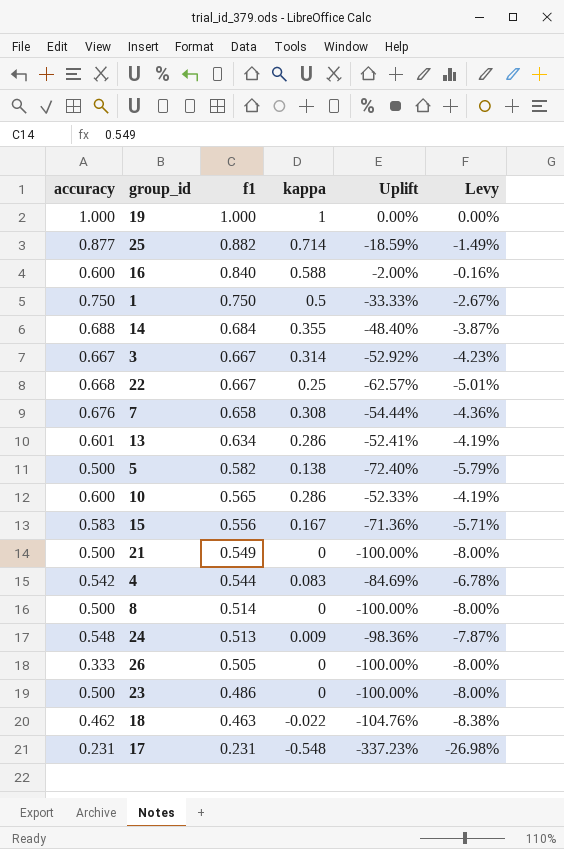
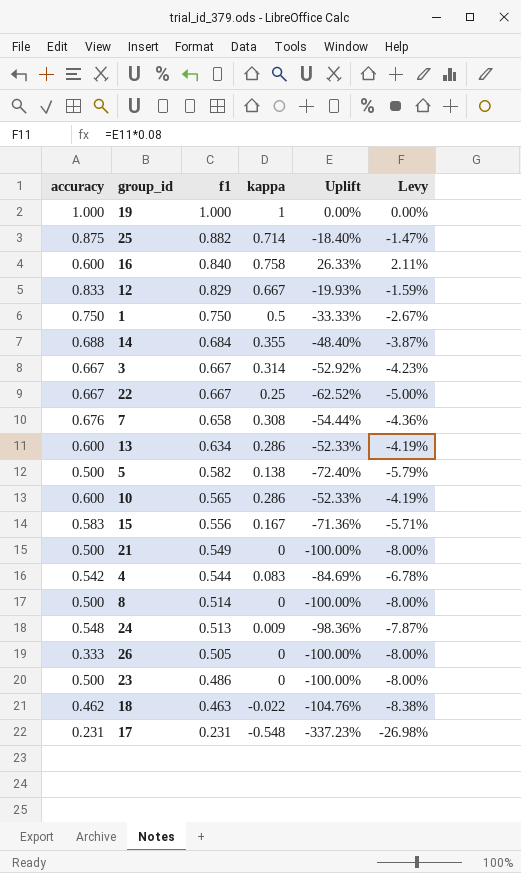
25 | accuracy: 0.877 -> 0.875
25 | Uplift: -18.59% -> -18.40%
25 | Levy: -1.49% -> -1.47%
16 | kappa: 0.588 -> 0.758
16 | Uplift: -2.00% -> 26.33%
16 | Levy: -0.16% -> 2.11%
row 12: none -> 0.833 | 0.829 | 0.667 | -19.93% | -1.59%
22 | accuracy: 0.668 -> 0.667
22 | Uplift: -62.57% -> -62.52%
22 | Levy: -5.01% -> -5.00%
13 | accuracy: 0.601 -> 0.600
13 | Uplift: -52.41% -> -52.33%

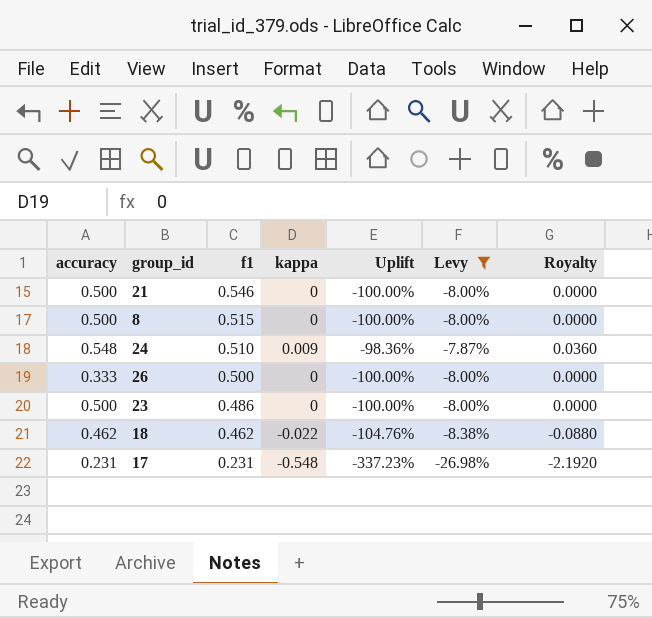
filter: none -> Levy <= -7.87%
column Royalty | formula: none -> [kappa] * 4
21 | f1: 0.549 -> 0.546
8 | f1: 0.514 -> 0.515
24 | f1: 0.513 -> 0.510
26 | f1: 0.505 -> 0.500
18 | f1: 0.463 -> 0.462

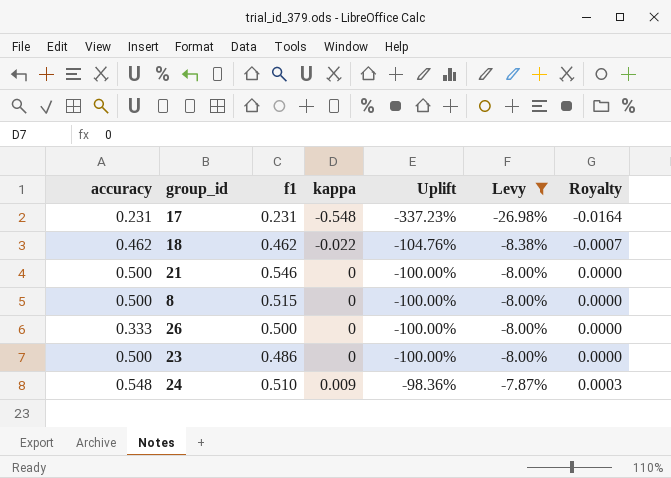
row order: f1 descending -> kappa ascending
column Royalty | formula: [kappa] * 4 -> [kappa] * 0.03

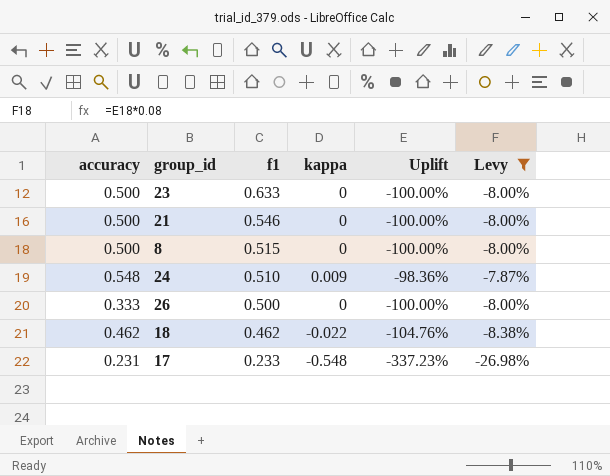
row order: kappa ascending -> f1 descending
column Royalty | formula: [kappa] * 0.03 -> none
23 | f1: 0.486 -> 0.633
17 | f1: 0.231 -> 0.233

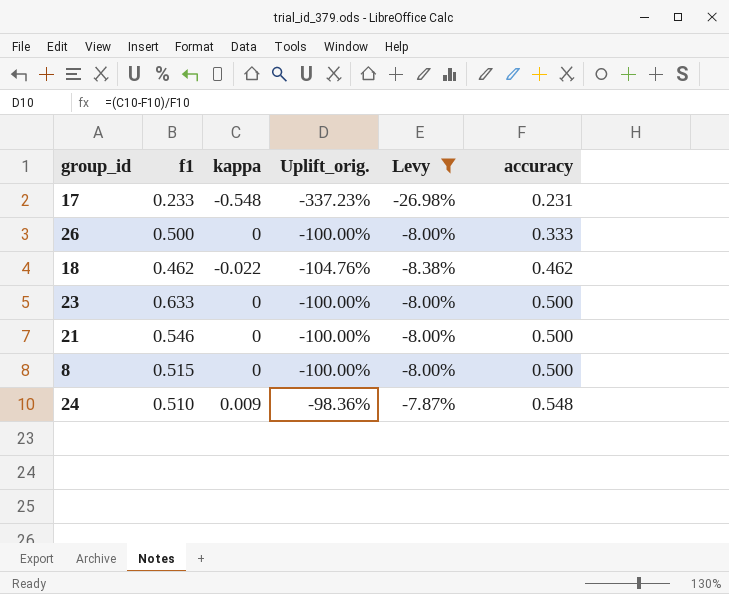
row order: f1 descending -> accuracy ascending
column name: Uplift -> Uplift_orig.
column accuracy | position: 1 -> 6

